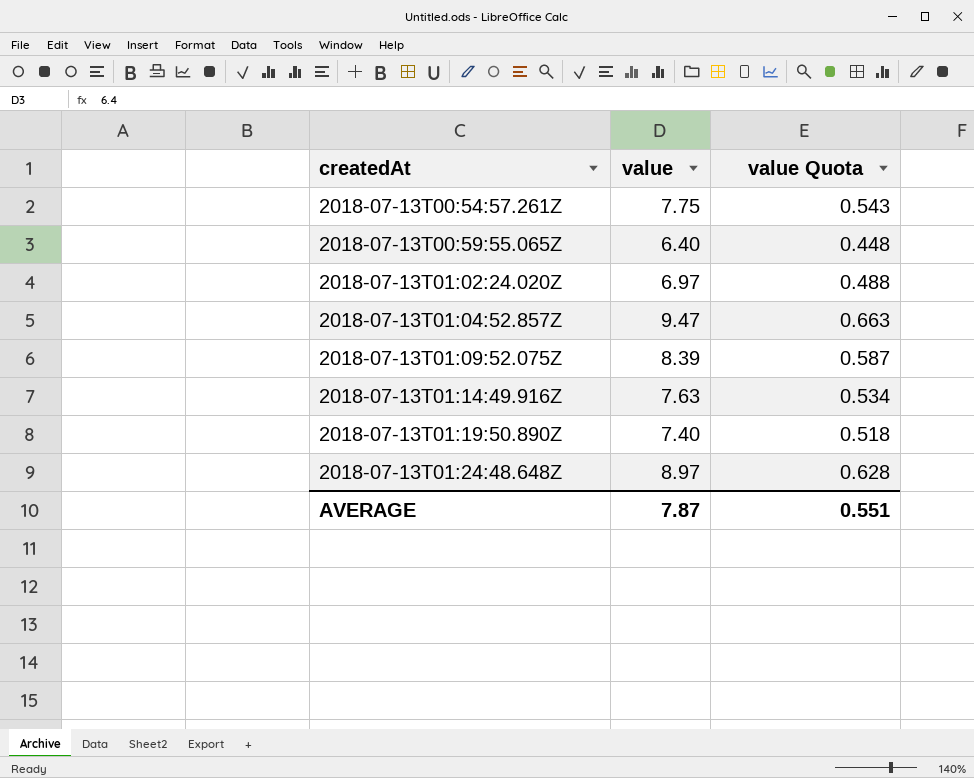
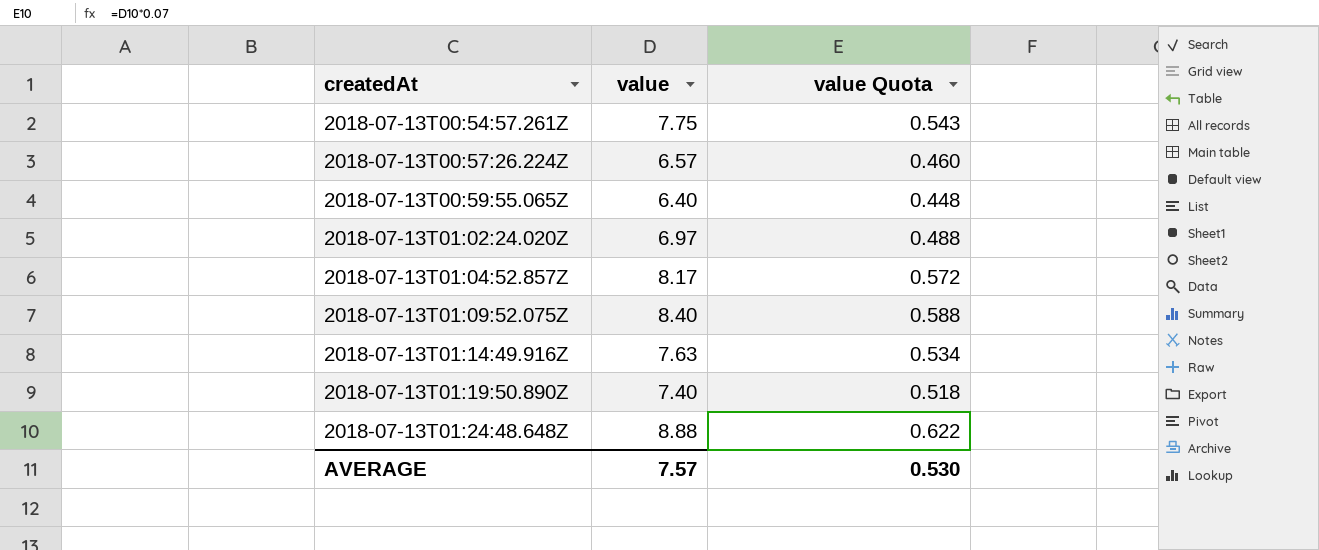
row 2018-07-13T00:57:26.224Z: none -> 6.57 | 0.460
2018-07-13T01:04:52.857Z | value: 9.47 -> 8.17
2018-07-13T01:04:52.857Z | value Quota: 0.663 -> 0.572
2018-07-13T01:09:52.075Z | value: 8.39 -> 8.40
2018-07-13T01:09:52.075Z | value Quota: 0.587 -> 0.588
2018-07-13T01:24:48.648Z | value: 8.97 -> 8.88
2018-07-13T01:24:48.648Z | value Quota: 0.628 -> 0.622
AVERAGE | value: 7.87 -> 7.57
AVERAGE | value Quota: 0.551 -> 0.530

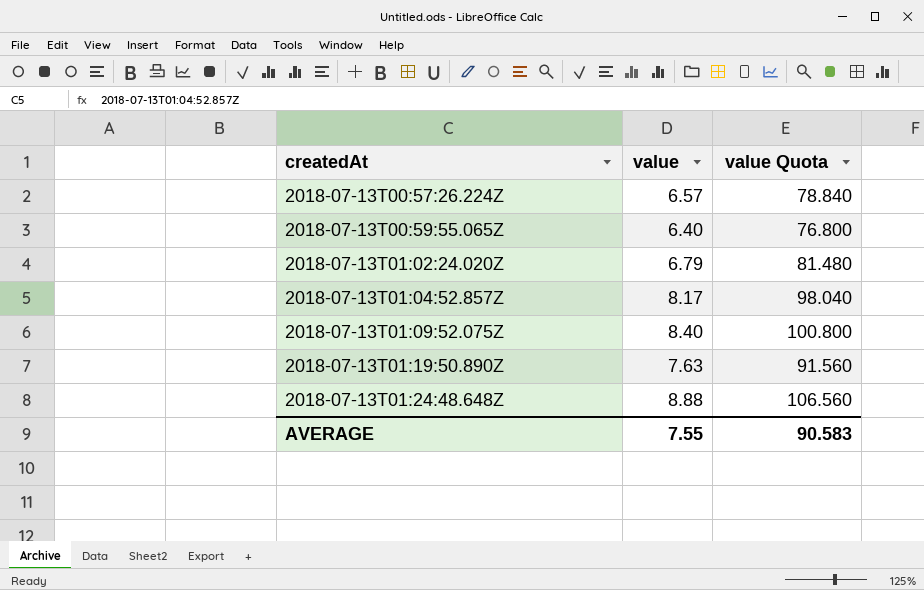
column value Quota | formula: [value] * 0.07 -> [value] * 12
row 2018-07-13T00:54:57.261Z: 7.75 | 0.543 -> none
row 2018-07-13T01:14:49.916Z: 7.63 | 0.534 -> none
2018-07-13T01:02:24.020Z | value: 6.97 -> 6.79
2018-07-13T01:19:50.890Z | value: 7.40 -> 7.63
AVERAGE | value: 7.57 -> 7.55
AVERAGE | value Quota: 0.530 -> 90.583

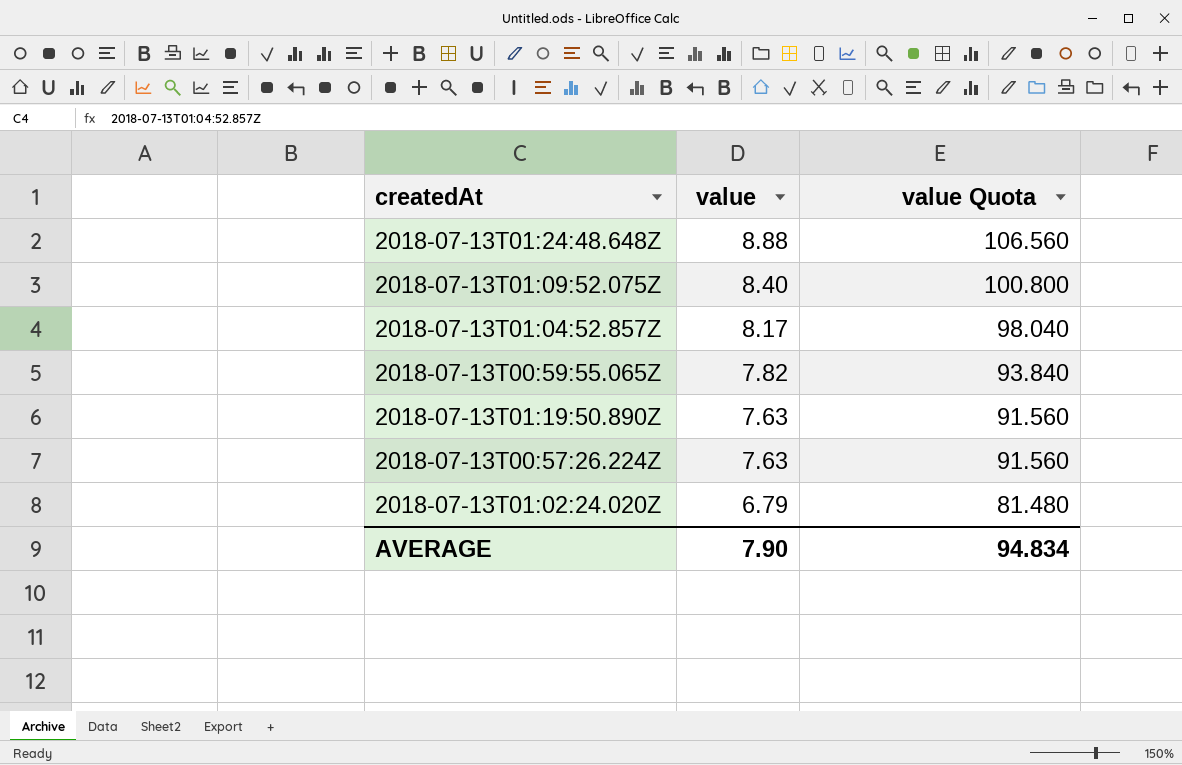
row order: createdAt ascending -> value descending
2018-07-13T00:59:55.065Z | value: 6.40 -> 7.82
2018-07-13T00:59:55.065Z | value Quota: 76.800 -> 93.840
2018-07-13T00:57:26.224Z | value: 6.57 -> 7.63
2018-07-13T00:57:26.224Z | value Quota: 78.840 -> 91.560
AVERAGE | value: 7.55 -> 7.90
AVERAGE | value Quota: 90.583 -> 94.834

